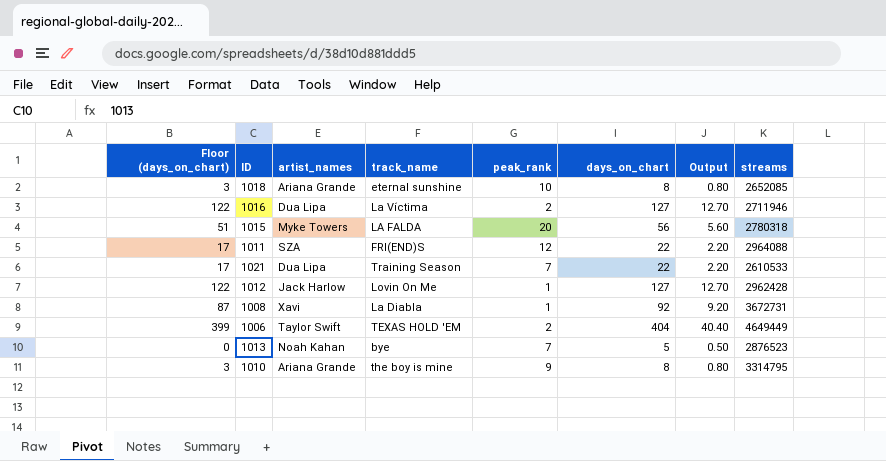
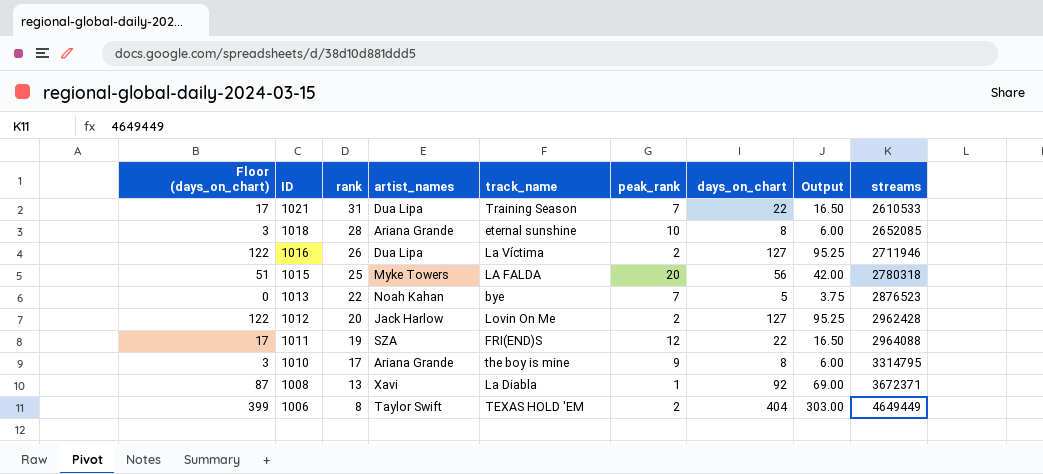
row order: none -> ID descending
column rank | position: none -> 3
column Output | formula: [days_on_chart] * 0.1 -> [days_on_chart] * 0.75
1012 | peak_rank: 1 -> 2
1008 | streams: 3672731 -> 3672371

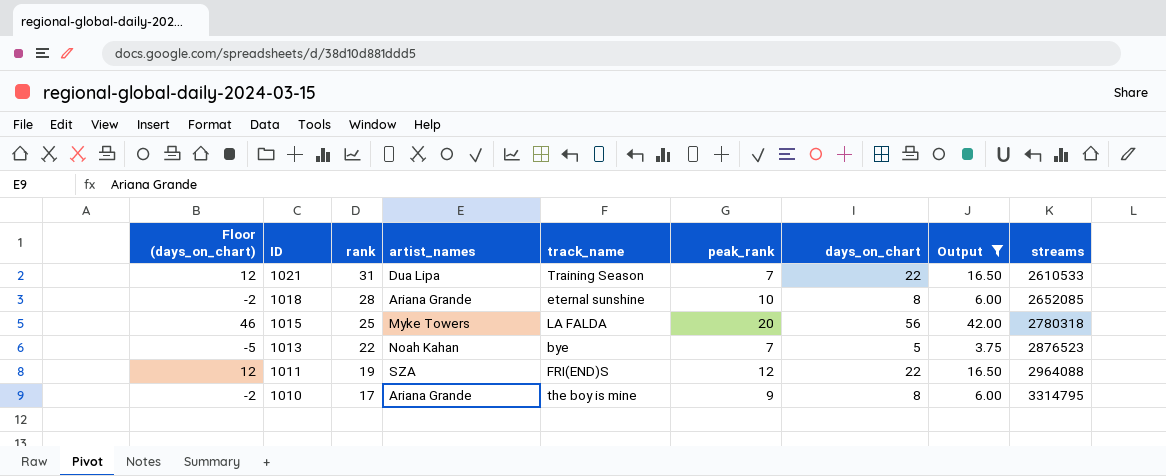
filter: none -> Output <= 42.00
column Floor (days_on_chart) | formula: [days_on_chart] - 5 -> [days_on_chart] - 10

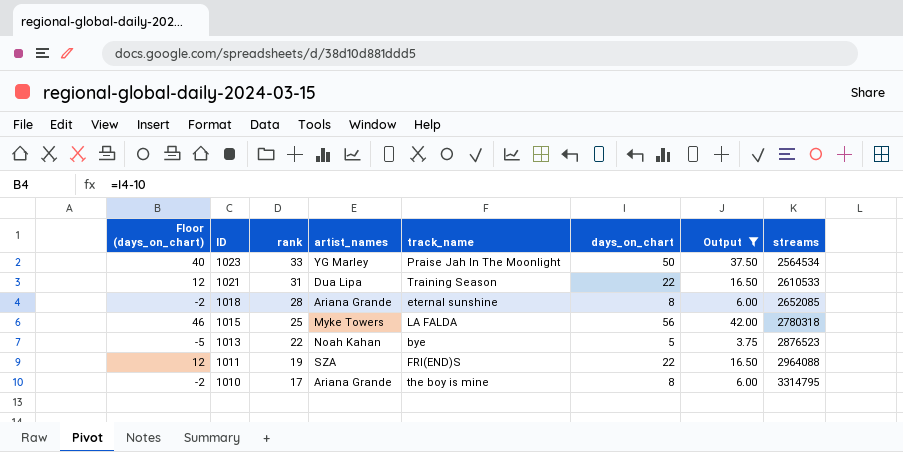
column peak_rank | position: 6 -> none
row 1023: none -> 40 | 33 | YG Marley | Praise Jah In The Moonlight | 50 | 37.50 | 2564534

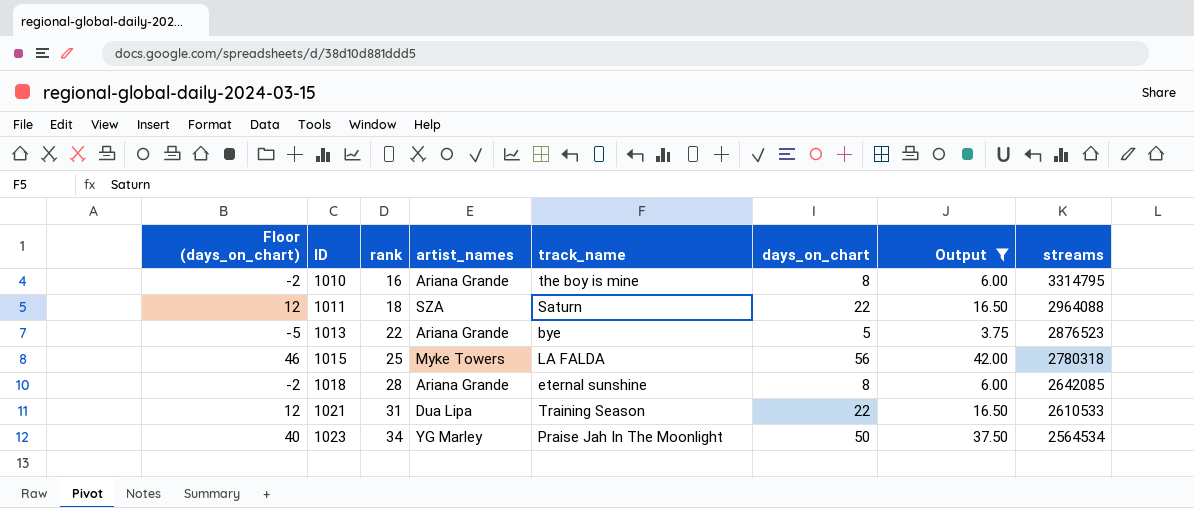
row order: ID descending -> ID ascending
1010 | rank: 17 -> 16
1011 | rank: 19 -> 18
1011 | track_name: FRI(END)S -> Saturn
1013 | artist_names: Noah Kahan -> Ariana Grande
1018 | streams: 2652085 -> 2642085
1023 | rank: 33 -> 34

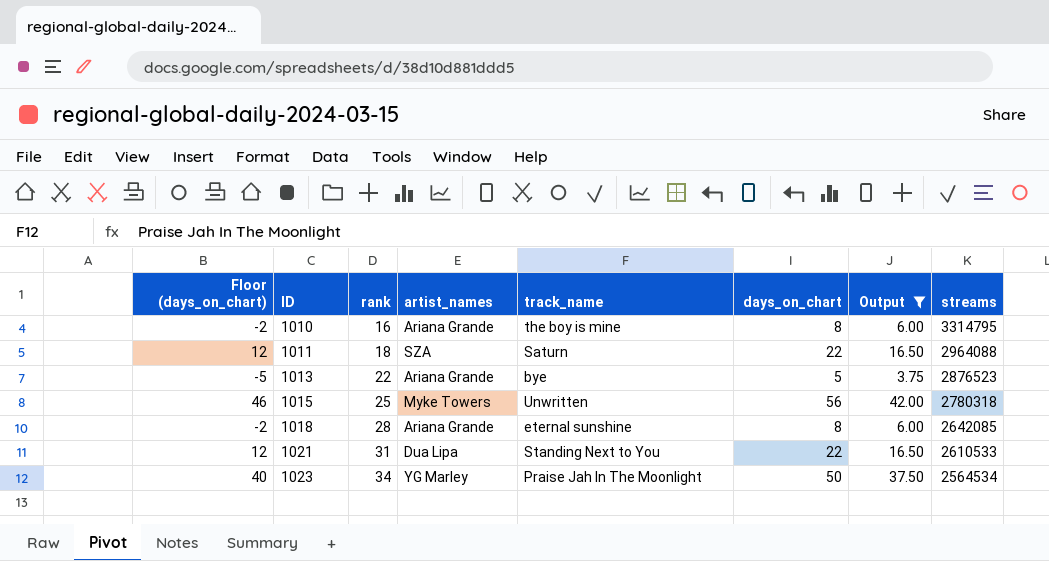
1015 | track_name: LA FALDA -> Unwritten
1021 | track_name: Training Season -> Standing Next to You

